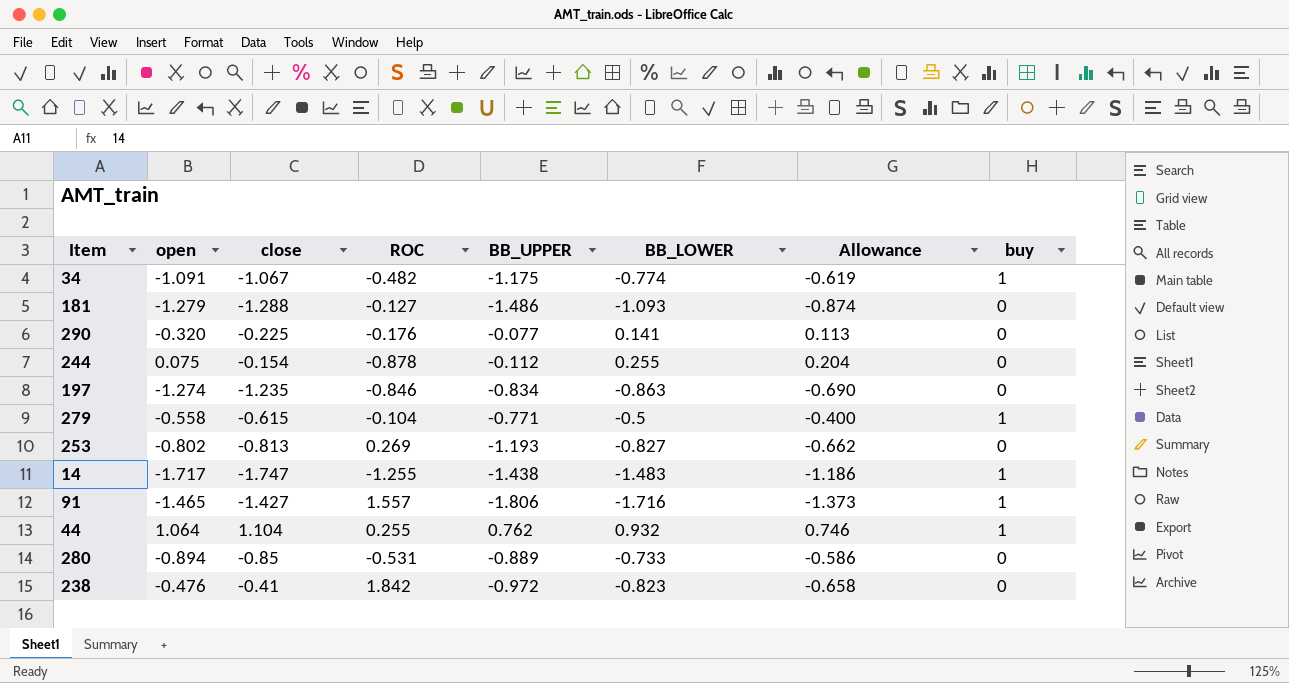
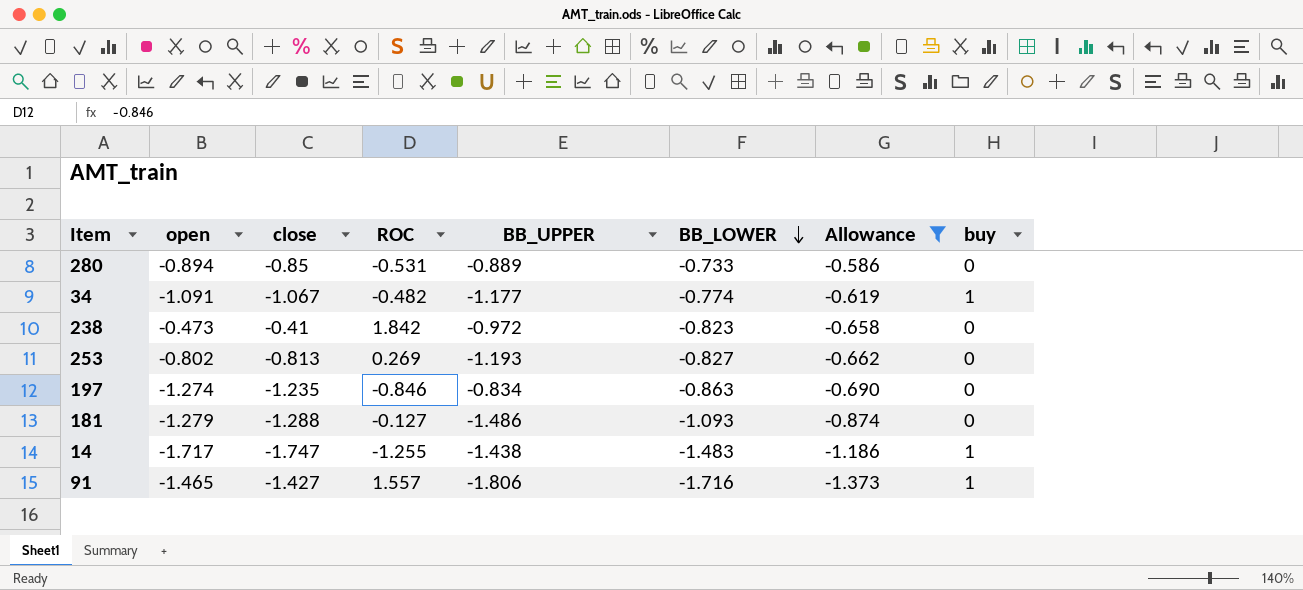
filter: none -> Allowance <= -0.586
row order: none -> BB_LOWER descending
34 | BB_UPPER: -1.175 -> -1.177
238 | open: -0.476 -> -0.473

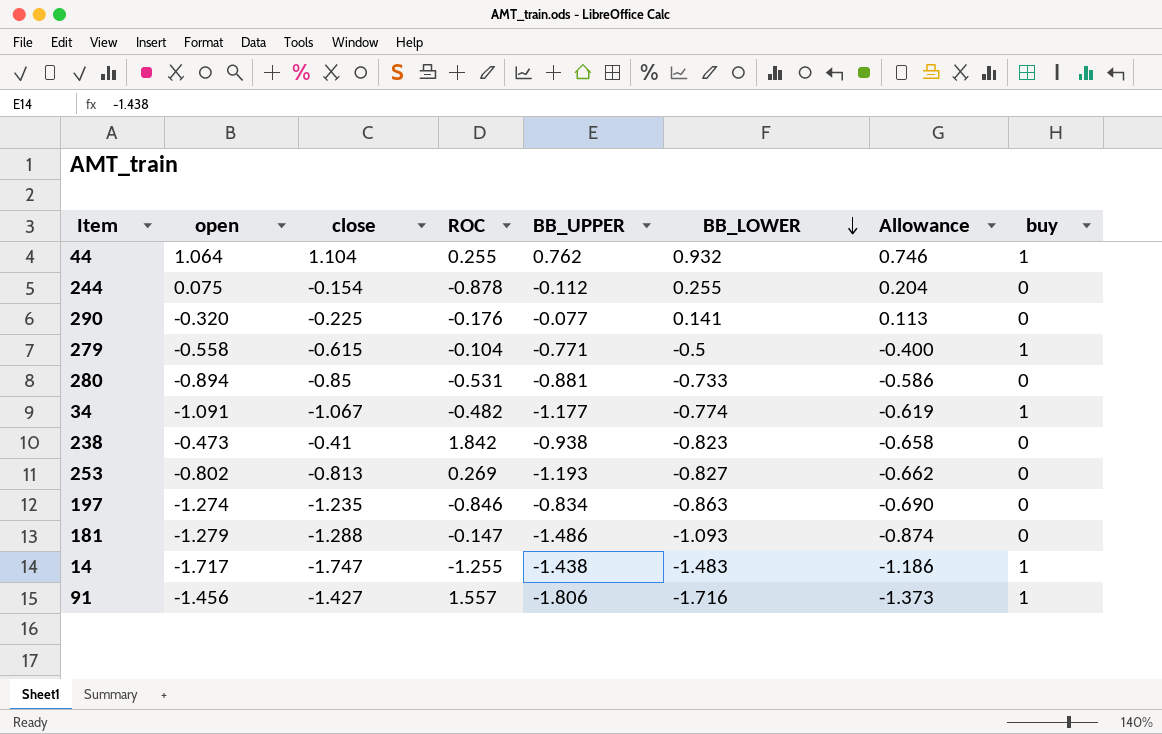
filter: Allowance <= -0.586 -> none
280 | BB_UPPER: -0.889 -> -0.881
238 | BB_UPPER: -0.972 -> -0.938
181 | ROC: -0.127 -> -0.147
91 | open: -1.465 -> -1.456

